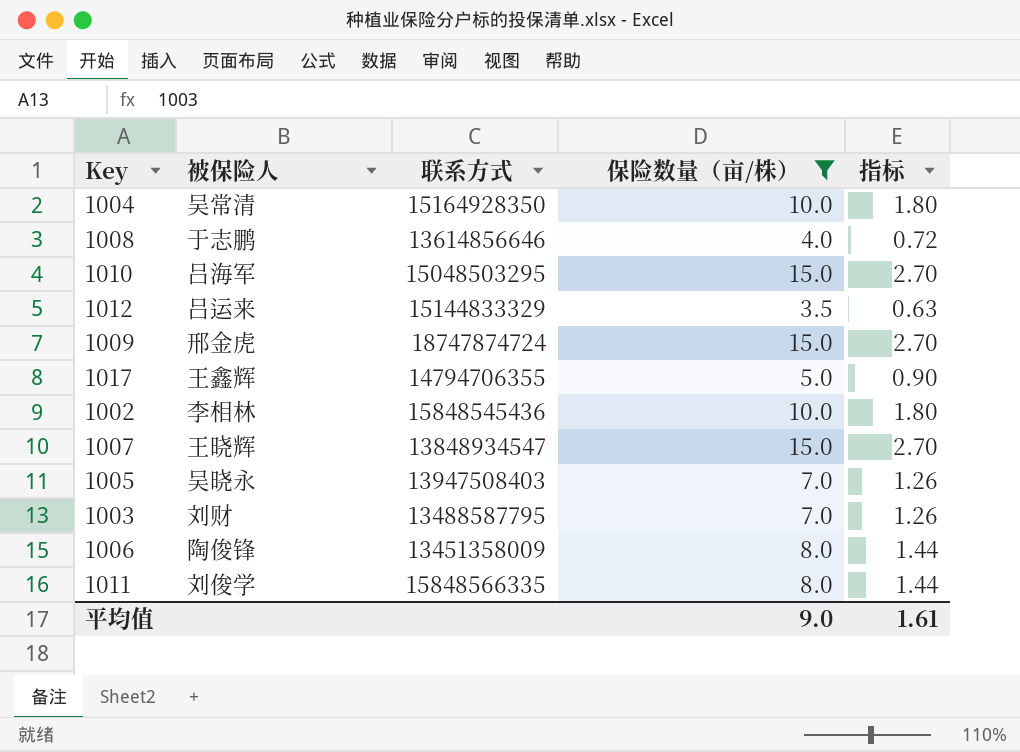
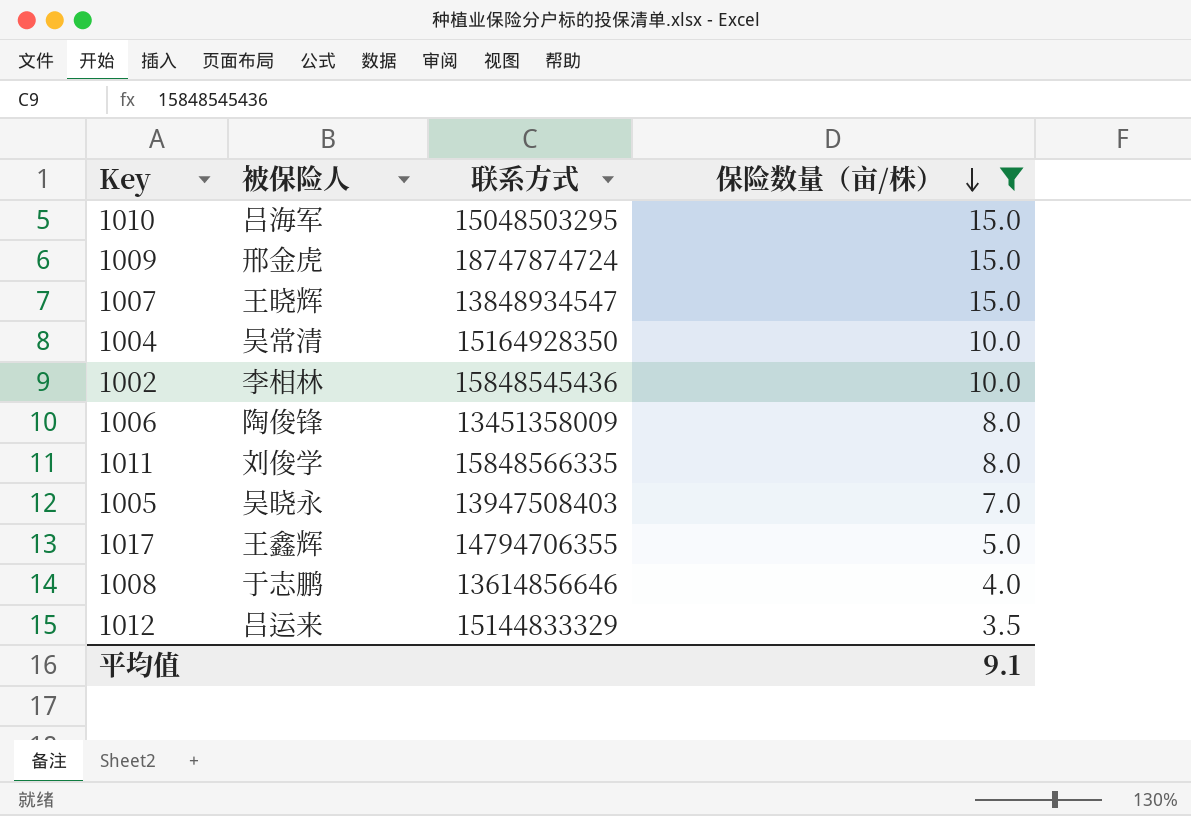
row order: none -> 保险数量（亩/株） descending
column 指标 | formula: [保险数量（亩/株）] * 0.18 -> none
row 1003: 刘财 | 13488587795 | 7.0 | 1.26 -> none
平均值 | 保险数量（亩/株）: 9.0 -> 9.1

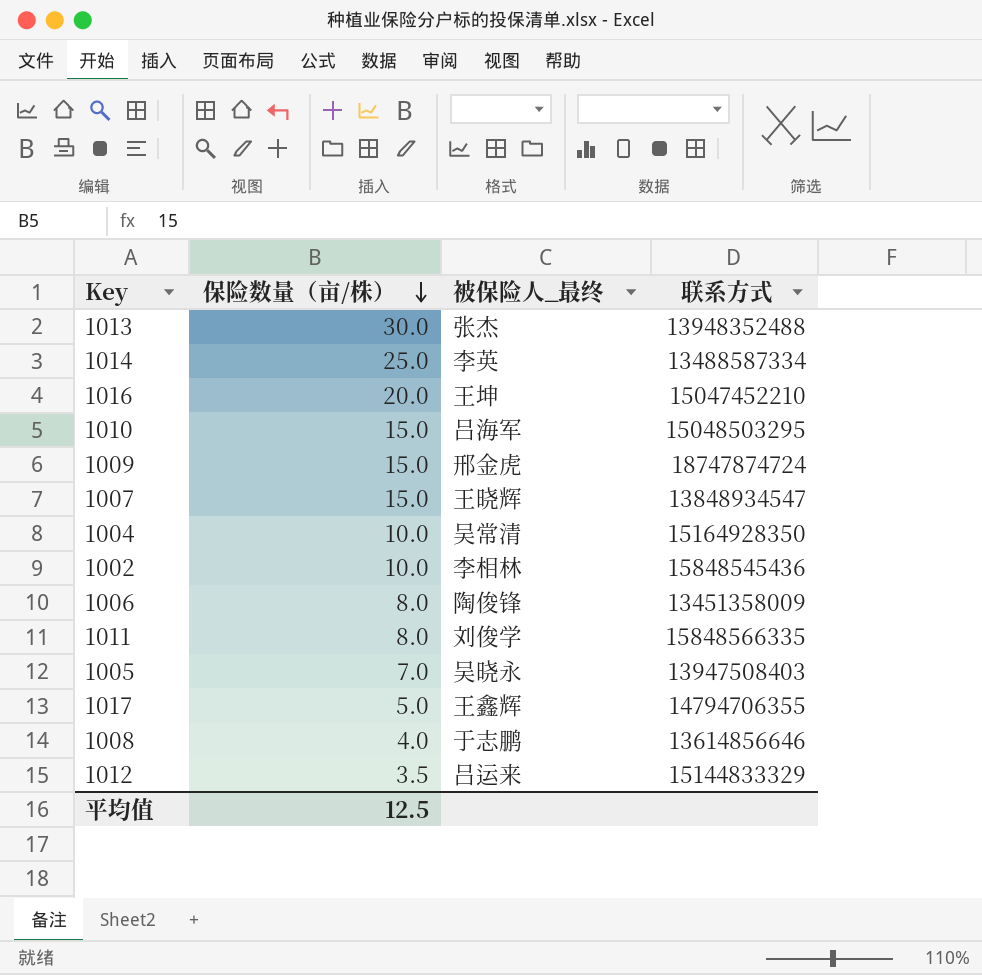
filter: 保险数量（亩/株） <= 15.0 -> none
column 保险数量（亩/株） | position: 4 -> 2
column name: 被保险人 -> 被保险人_最终
平均值 | 保险数量（亩/株）: 9.1 -> 12.5

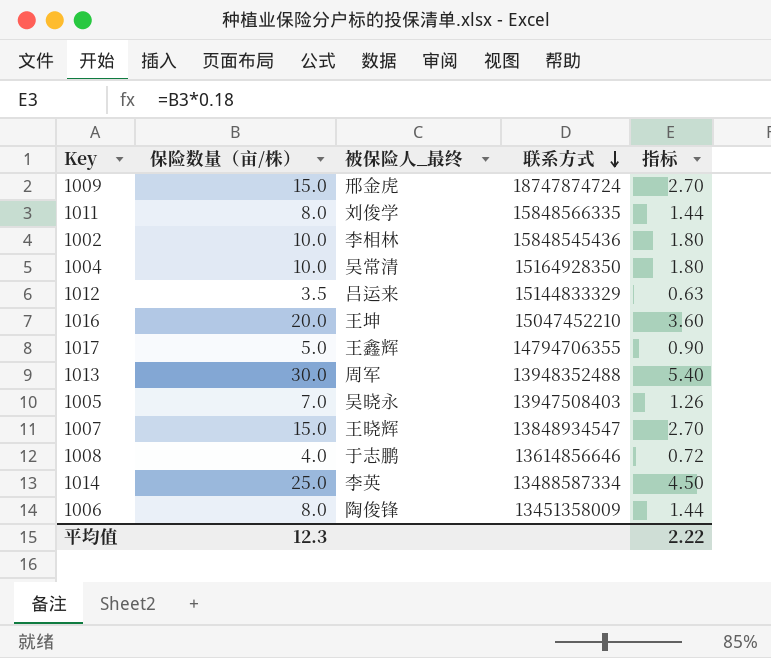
row order: 保险数量（亩/株） descending -> 联系方式 descending
column 指标 | formula: none -> [保险数量（亩/株）] * 0.18
row 1010: 15.0 | 吕海军 | 15048503295 -> none
1013 | 被保险人_最终: 张杰 -> 周军
平均值 | 保险数量（亩/株）: 12.5 -> 12.3

